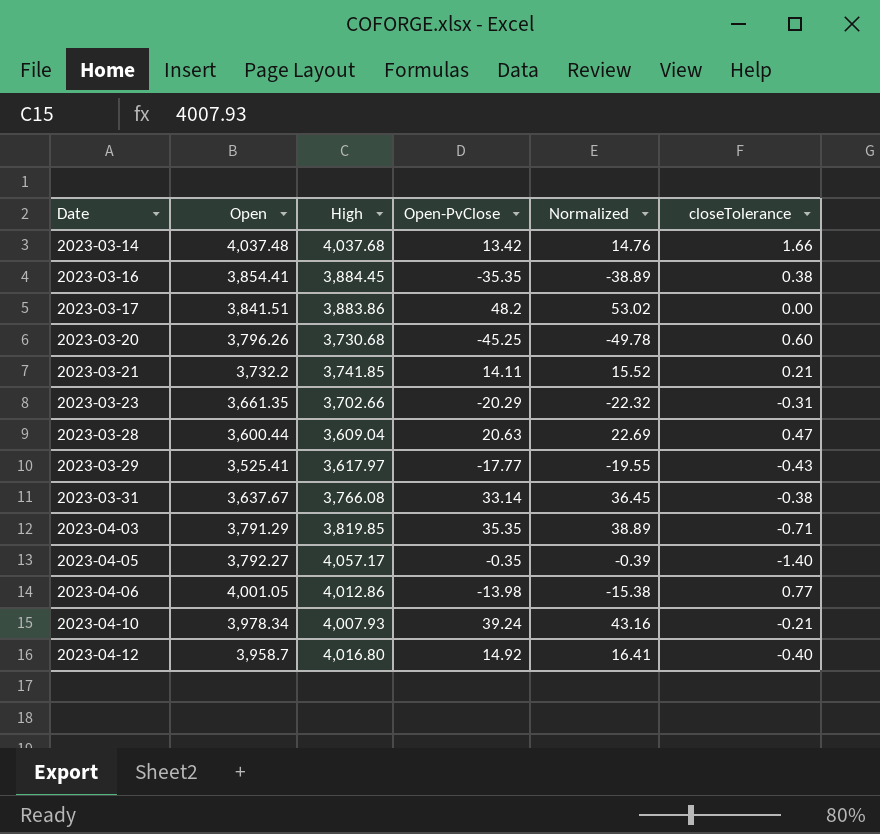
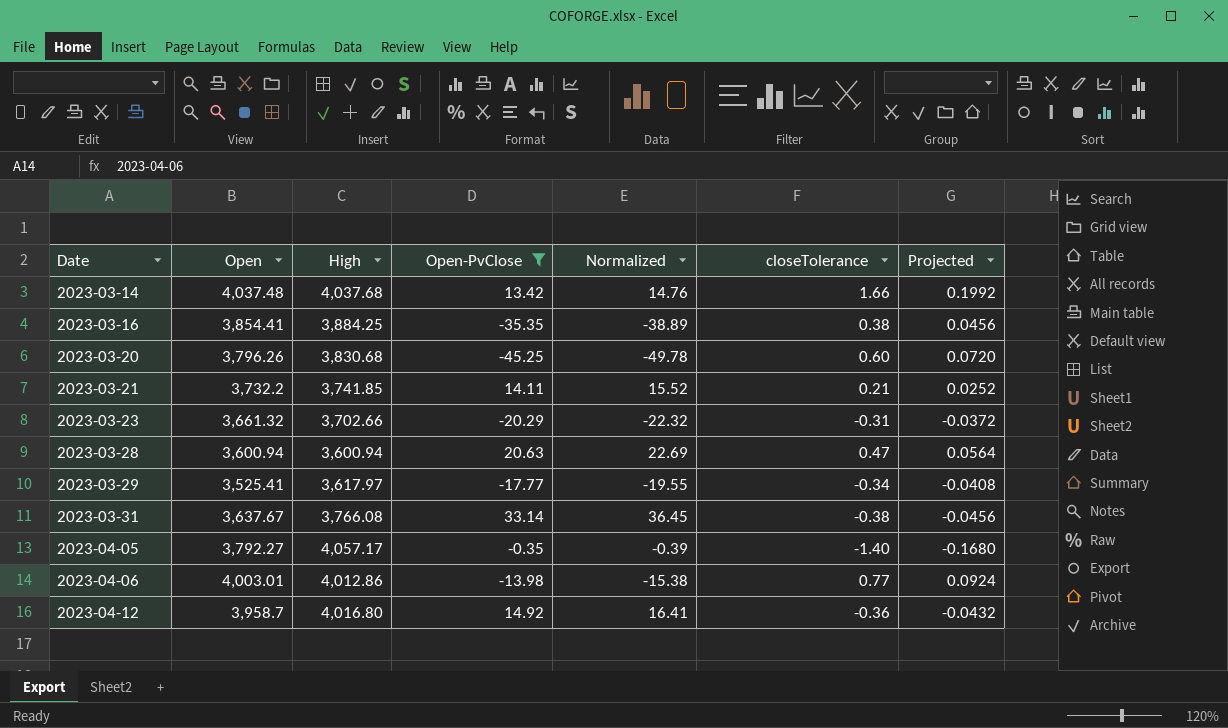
filter: none -> Open-PvClose <= 33.14
column Projected | formula: none -> [closeTolerance] * 0.12
2023-03-16 | High: 3,884.45 -> 3,884.25
2023-03-20 | High: 3,730.68 -> 3,830.68
2023-03-23 | Open: 3,661.35 -> 3,661.32
2023-03-28 | Open: 3,600.44 -> 3,600.94
2023-03-28 | High: 3,609.04 -> 3,600.94
2023-03-29 | closeTolerance: -0.43 -> -0.34
2023-04-06 | Open: 4,001.05 -> 4,003.01
2023-04-12 | closeTolerance: -0.40 -> -0.36

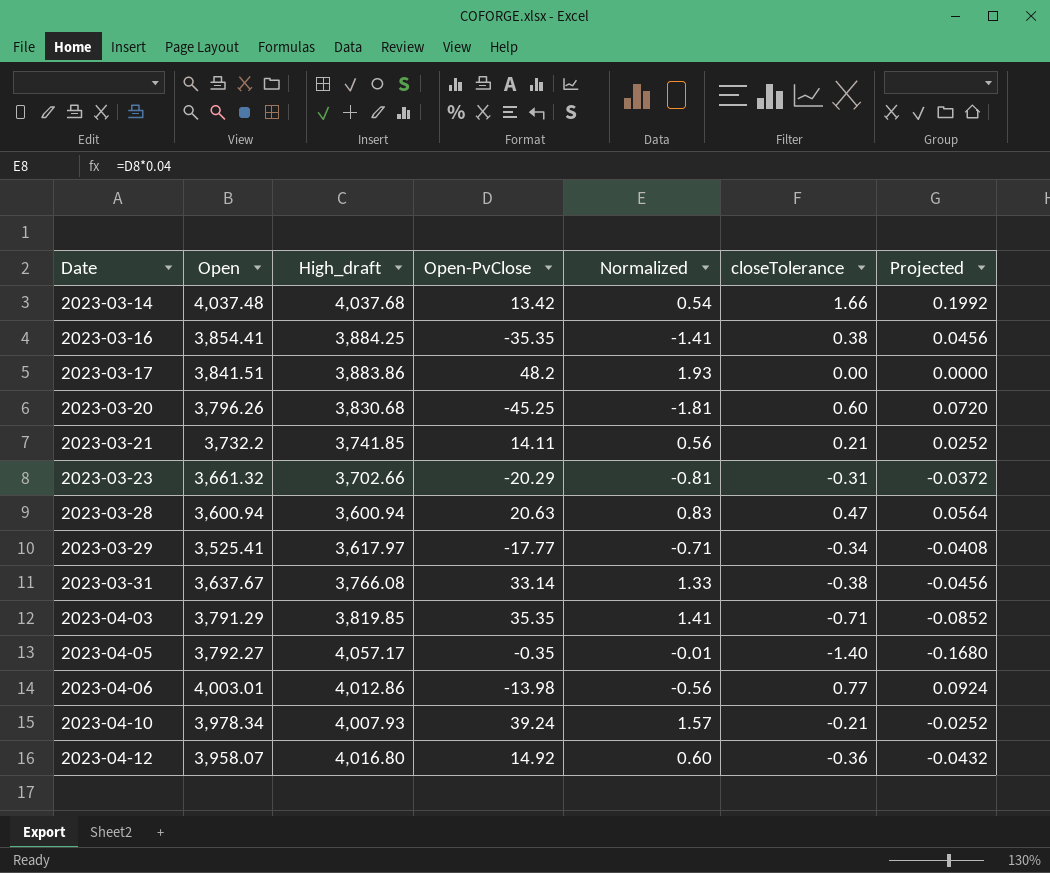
filter: Open-PvClose <= 33.14 -> none
column name: High -> High_draft
column Normalized | formula: [Open-PvClose] * 1.1 -> [Open-PvClose] * 0.04
2023-04-12 | Open: 3,958.7 -> 3,958.07

